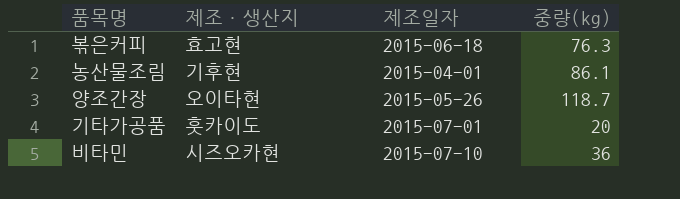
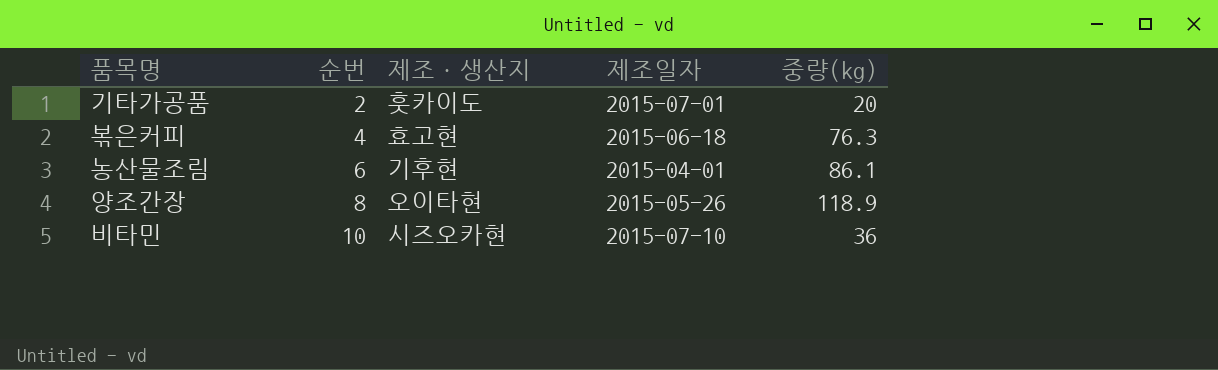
row order: none -> 순번 ascending
column 순번 | position: none -> 2
양조간장 | 중량(kg): 118.7 -> 118.9

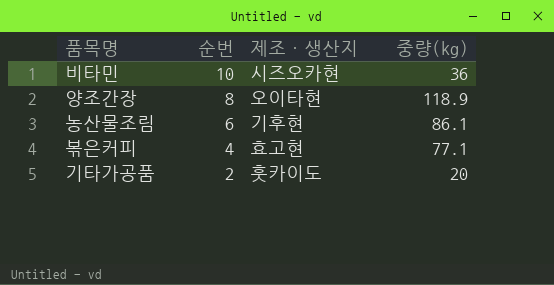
row order: 순번 ascending -> 순번 descending
column 제조일자 | position: 4 -> none
볶은커피 | 중량(kg): 76.3 -> 77.1

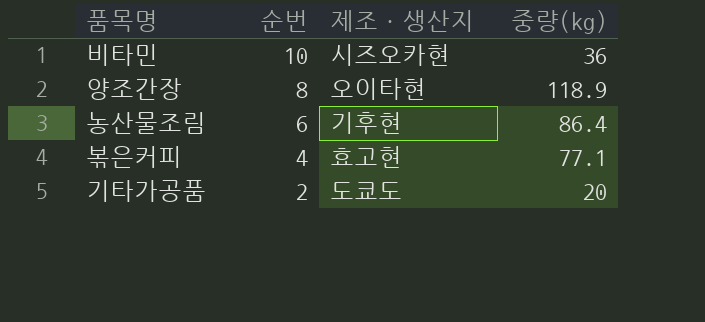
농산물조림 | 중량(kg): 86.1 -> 86.4
기타가공품 | 제조·생산지: 훗카이도 -> 도쿄도

